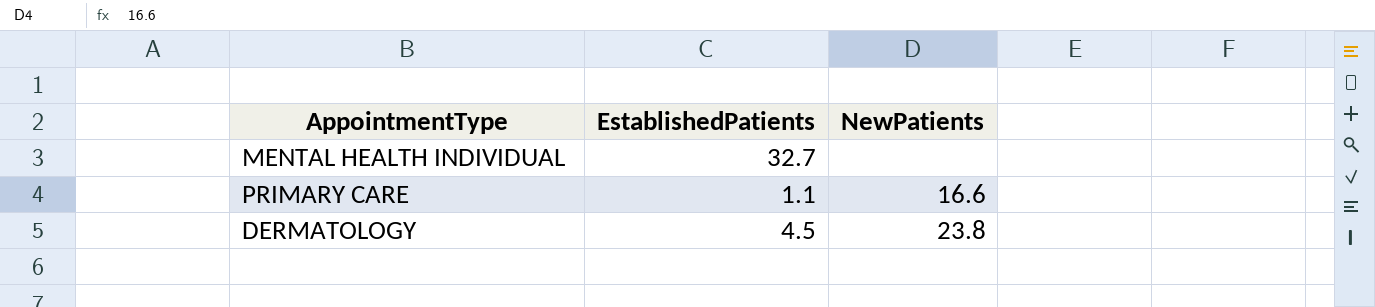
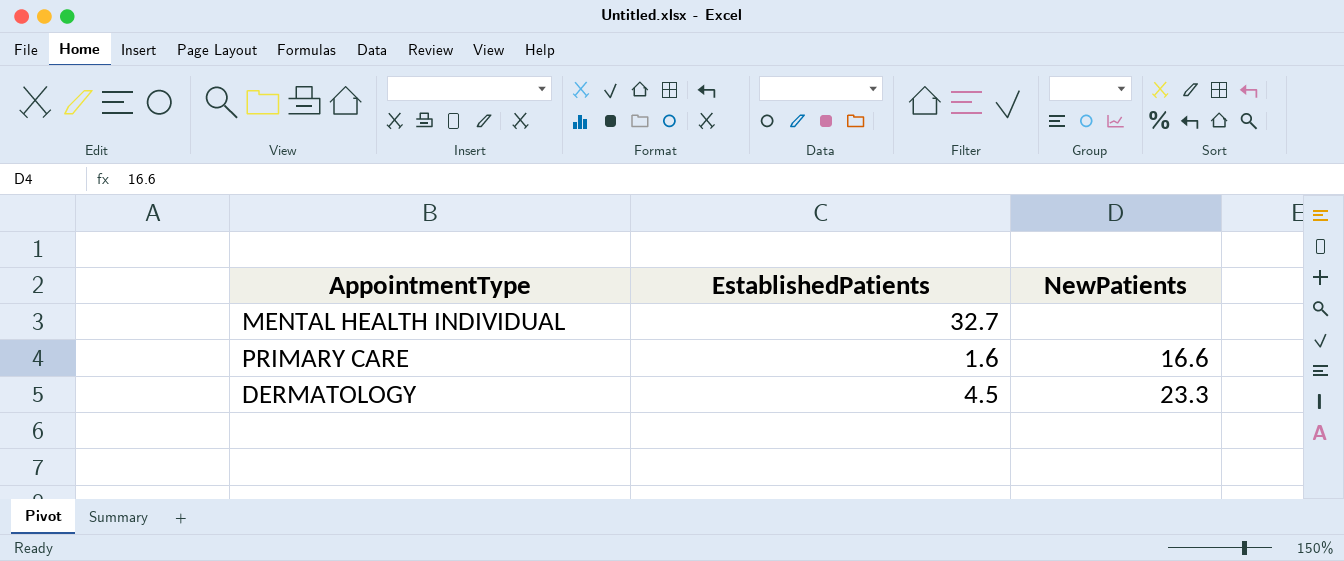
PRIMARY CARE | EstablishedPatients: 1.1 -> 1.6
DERMATOLOGY | NewPatients: 23.8 -> 23.3

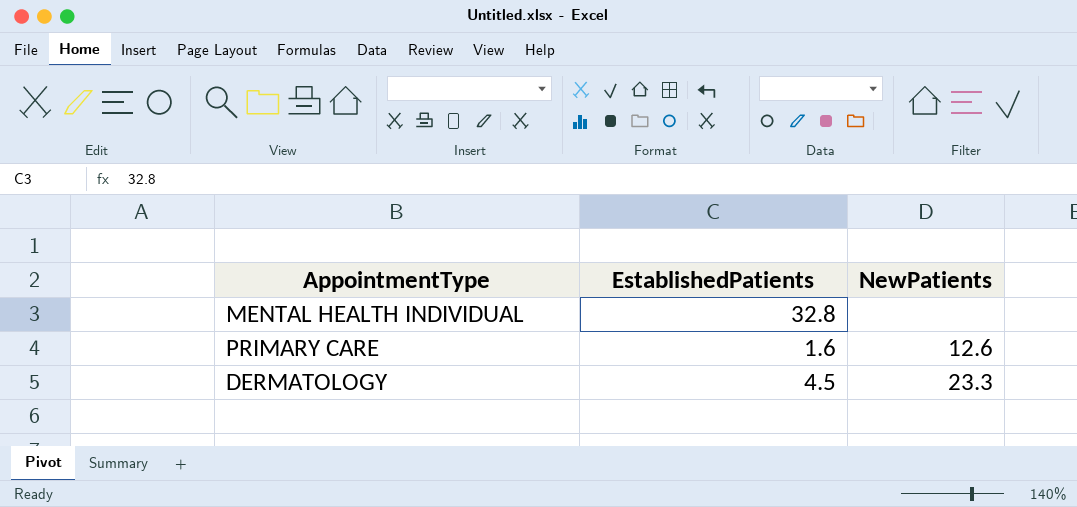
MENTAL HEALTH INDIVIDUAL | EstablishedPatients: 32.7 -> 32.8
PRIMARY CARE | NewPatients: 16.6 -> 12.6

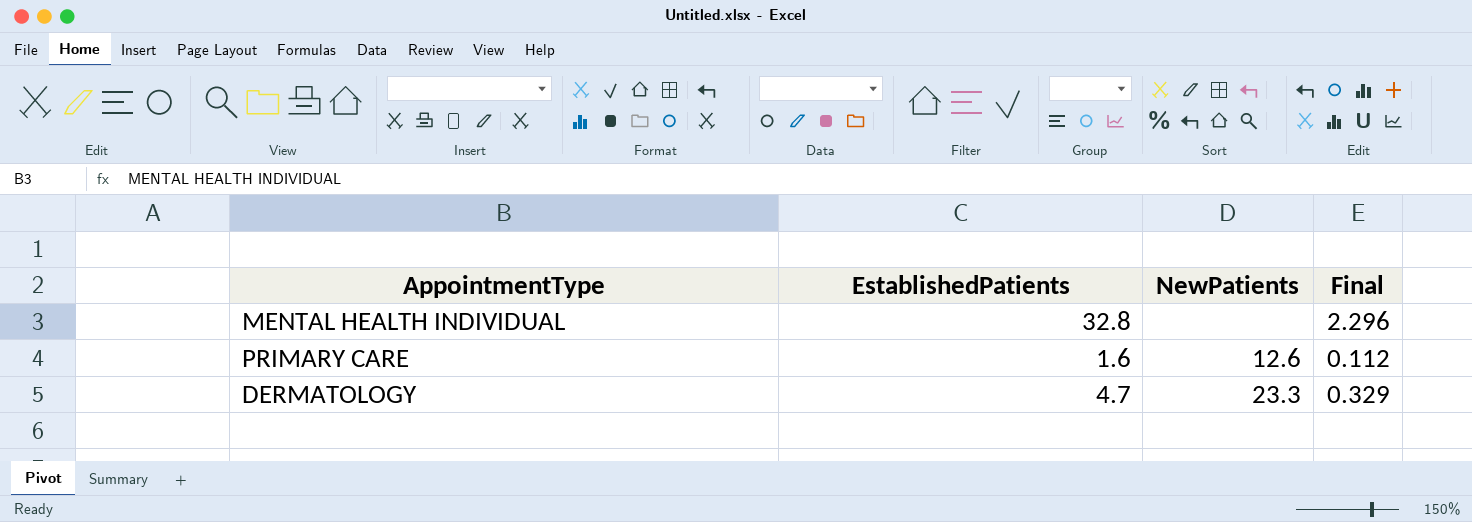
column Final | formula: none -> [EstablishedPatients] * 0.07
DERMATOLOGY | EstablishedPatients: 4.5 -> 4.7

